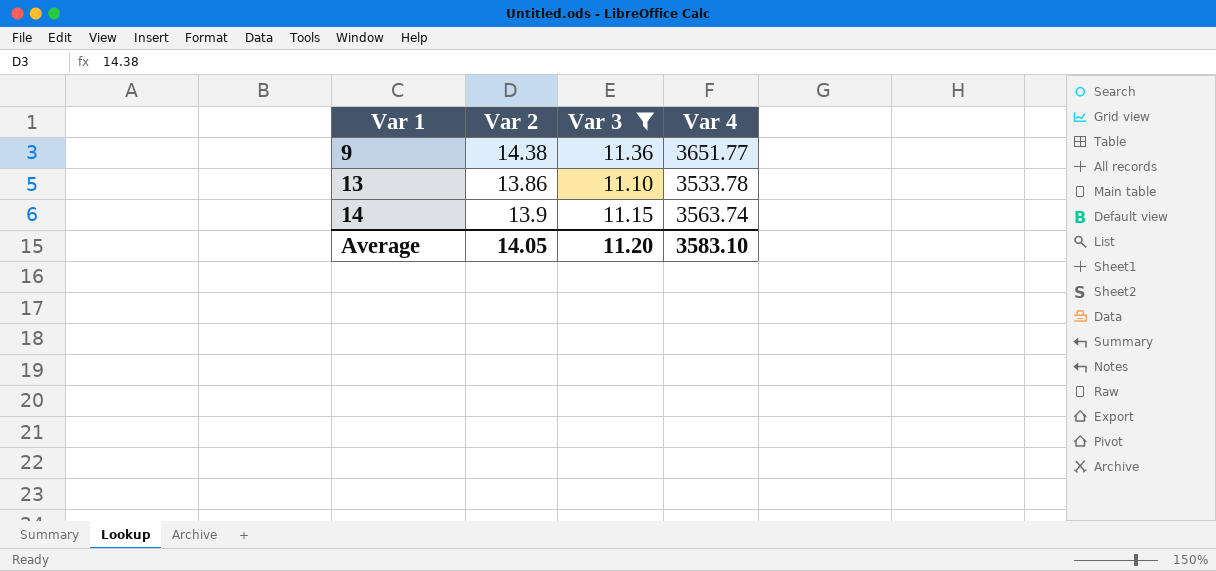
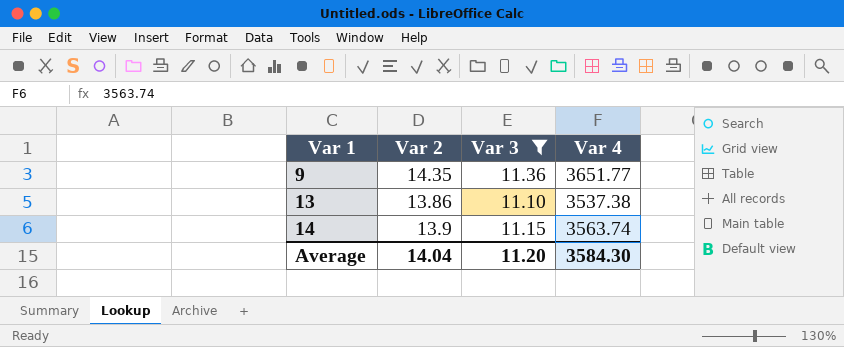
9 | Var 2: 14.38 -> 14.35
13 | Var 4: 3533.78 -> 3537.38
Average | Var 2: 14.05 -> 14.04
Average | Var 4: 3583.10 -> 3584.30

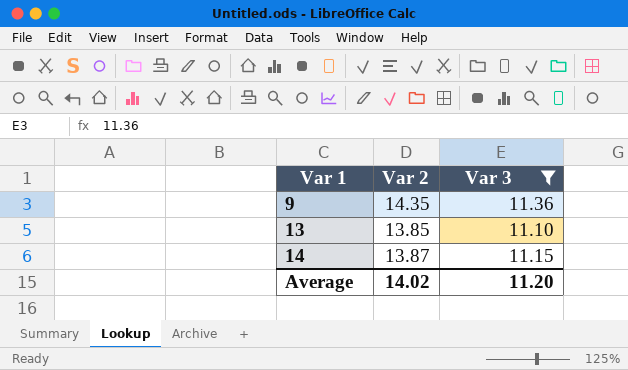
column Var 4 | position: 4 -> none
13 | Var 2: 13.86 -> 13.85
14 | Var 2: 13.9 -> 13.87
Average | Var 2: 14.04 -> 14.02

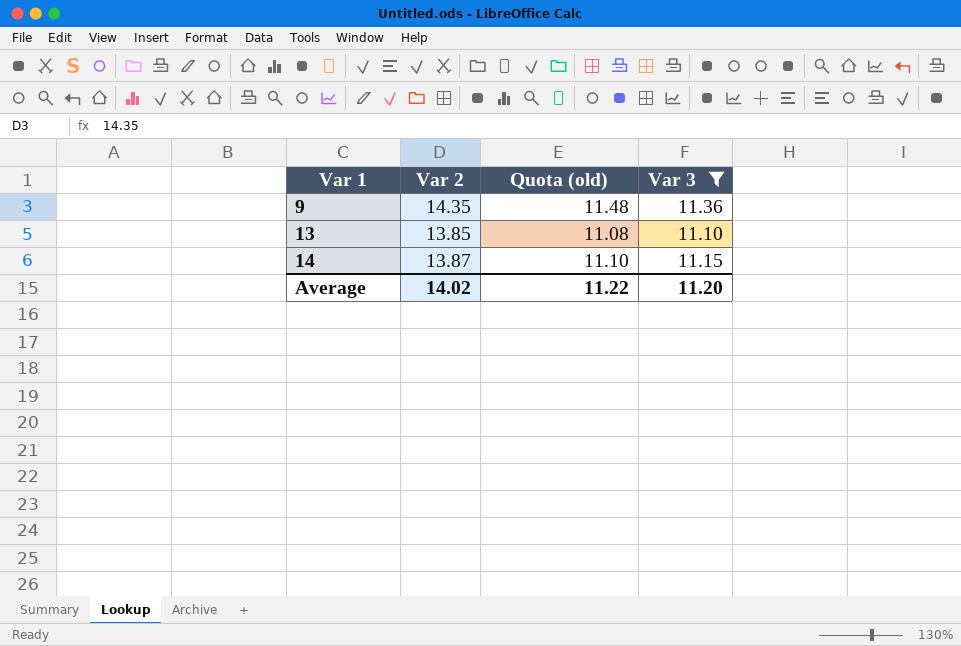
column Quota (old) | formula: none -> [Var 2] * 0.8

